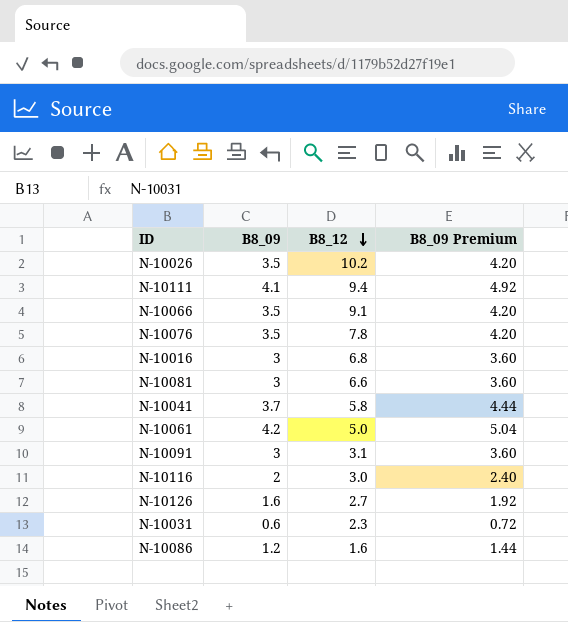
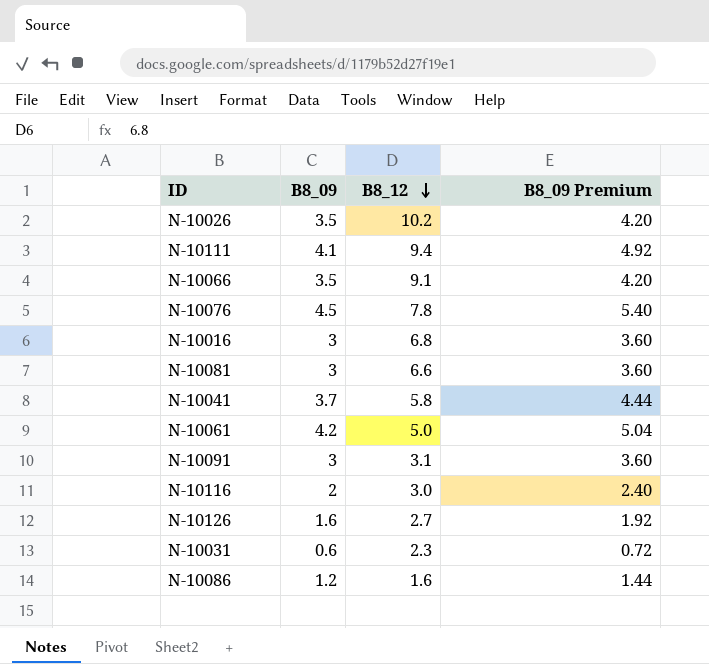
N-10076 | B8_09: 3.5 -> 4.5
N-10076 | B8_09 Premium: 4.20 -> 5.40

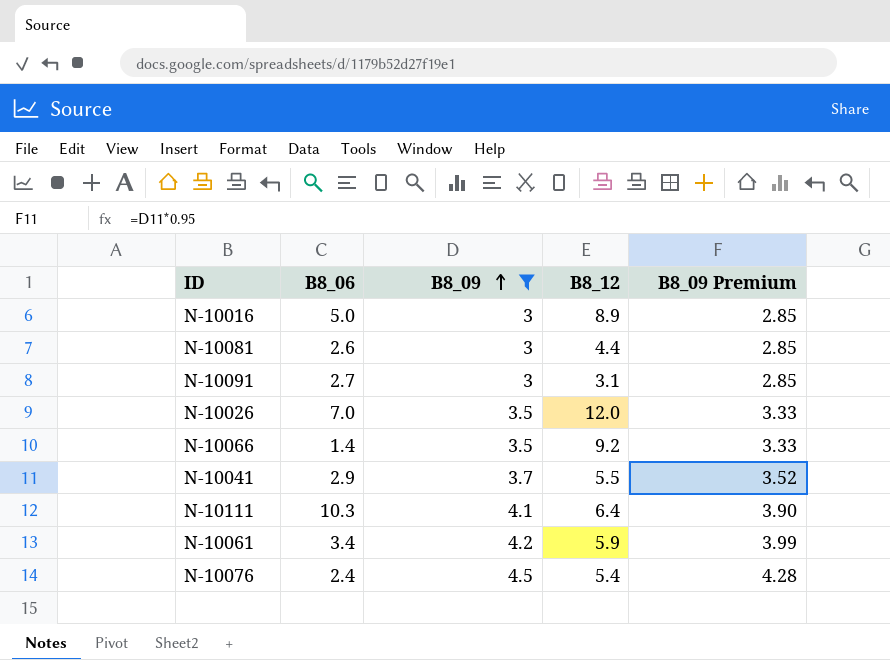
filter: none -> B8_09 >= 3
row order: B8_12 descending -> B8_09 ascending
column B8_06 | position: none -> 2
column B8_09 Premium | formula: [B8_09] * 1.2 -> [B8_09] * 0.95
N-10016 | B8_12: 6.8 -> 8.9
N-10081 | B8_12: 6.6 -> 4.4
N-10026 | B8_12: 10.2 -> 12.0
N-10066 | B8_12: 9.1 -> 9.2
N-10041 | B8_12: 5.8 -> 5.5
N-10111 | B8_12: 9.4 -> 6.4
N-10061 | B8_12: 5.0 -> 5.9
N-10076 | B8_12: 7.8 -> 5.4

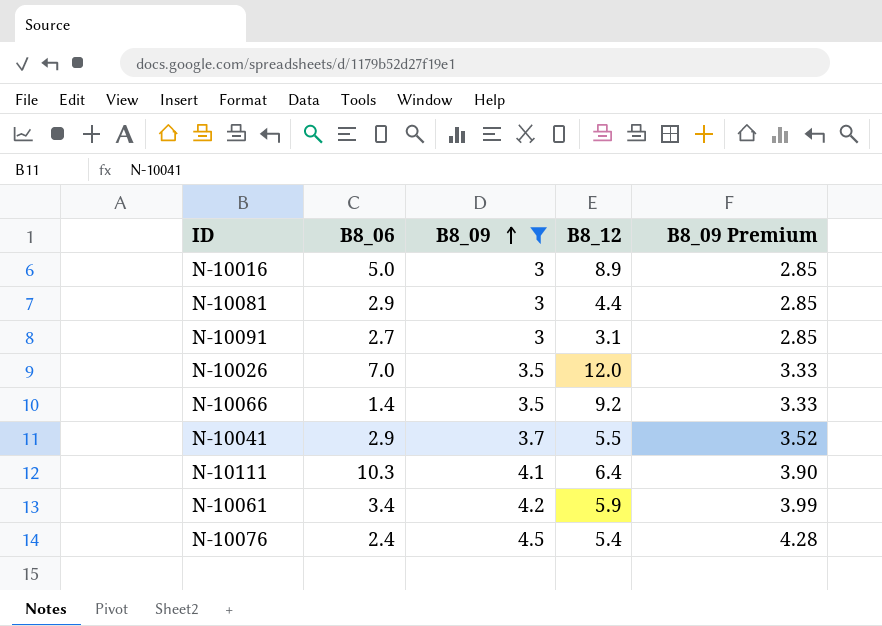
N-10081 | B8_06: 2.6 -> 2.9

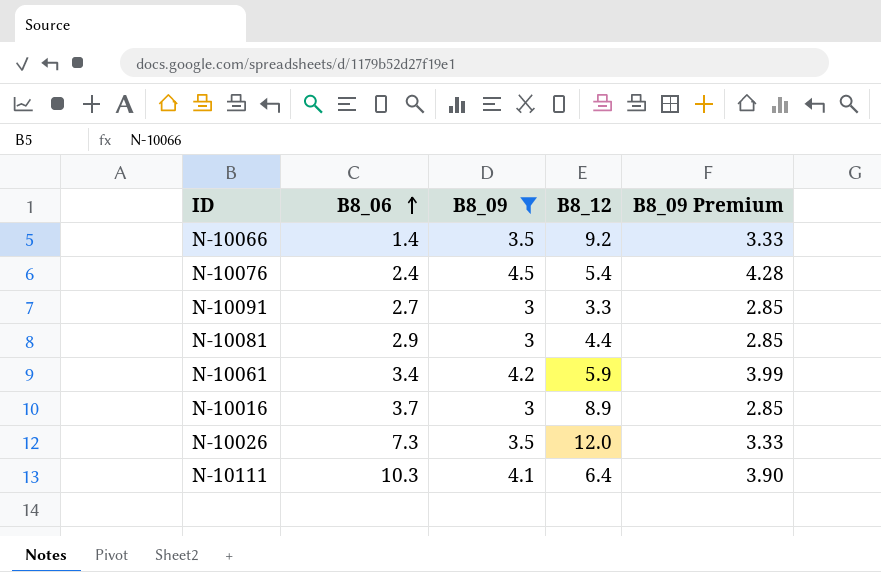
row order: B8_09 ascending -> B8_06 ascending
row N-10041: 2.9 | 3.7 | 5.5 | 3.52 -> none
N-10091 | B8_12: 3.1 -> 3.3
N-10016 | B8_06: 5.0 -> 3.7
N-10026 | B8_06: 7.0 -> 7.3

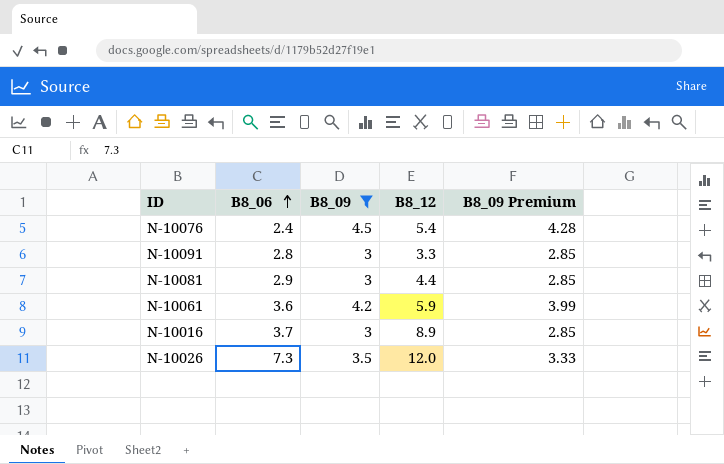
row N-10066: 1.4 | 3.5 | 9.2 | 3.33 -> none
row N-10111: 10.3 | 4.1 | 6.4 | 3.90 -> none
N-10091 | B8_06: 2.7 -> 2.8
N-10061 | B8_06: 3.4 -> 3.6

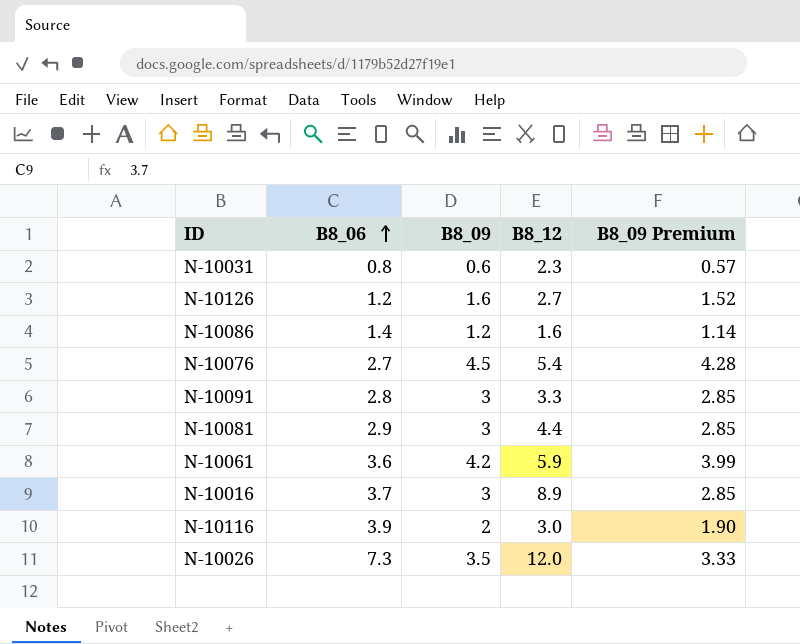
filter: B8_09 >= 3 -> none
N-10076 | B8_06: 2.4 -> 2.7

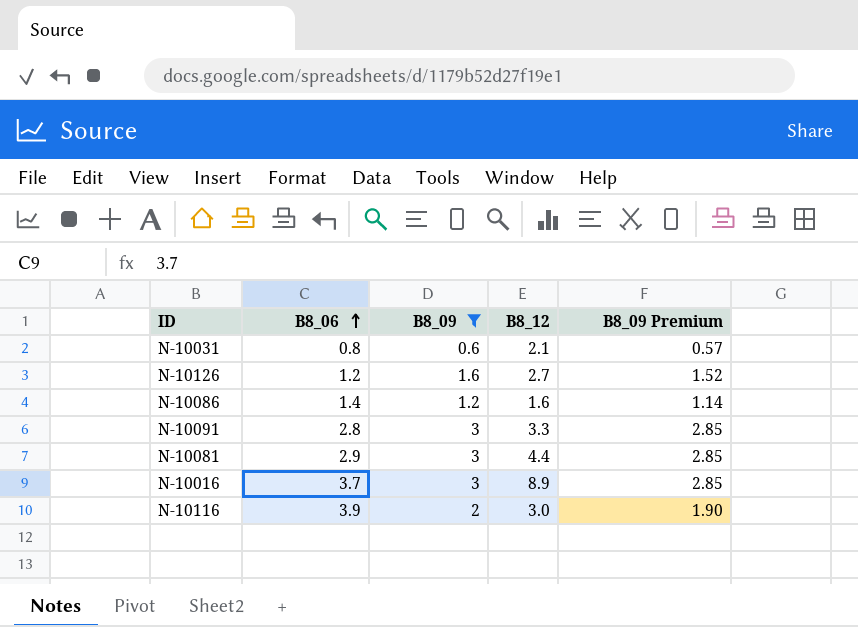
filter: none -> B8_09 <= 3
N-10031 | B8_12: 2.3 -> 2.1

